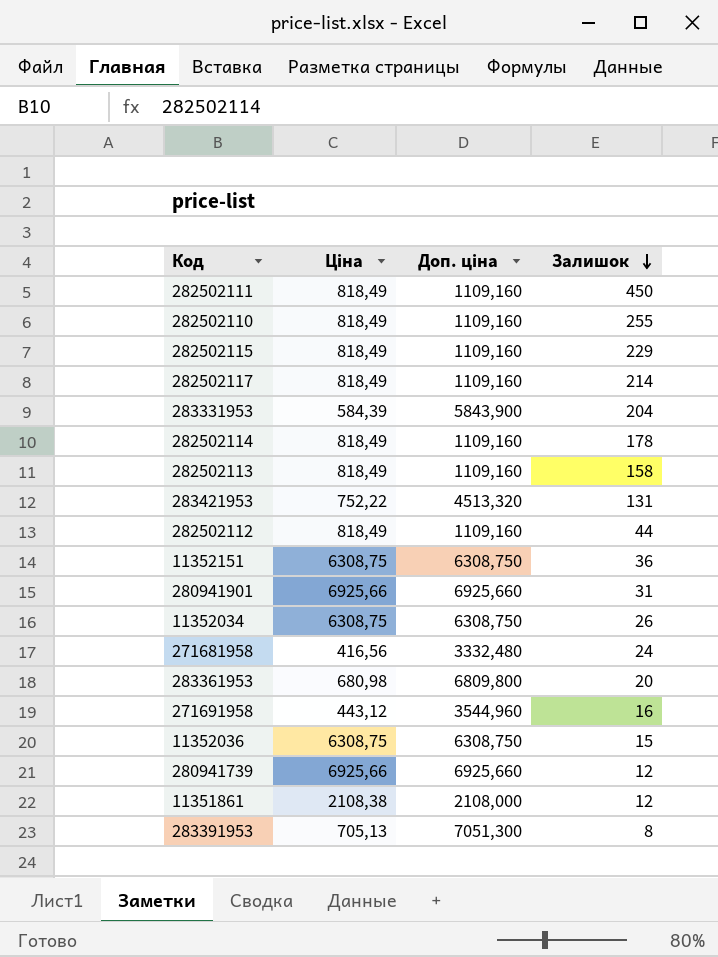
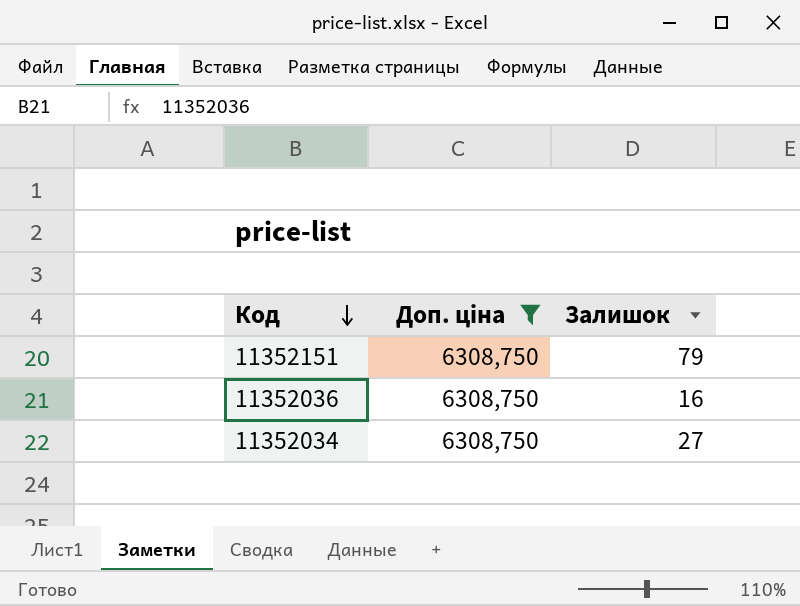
filter: none -> Доп. ціна = 6308,750
row order: Залишок descending -> Код descending
column Ціна | position: 2 -> none
11352151 | Залишок: 36 -> 79
11352036 | Залишок: 15 -> 16
11352034 | Залишок: 26 -> 27

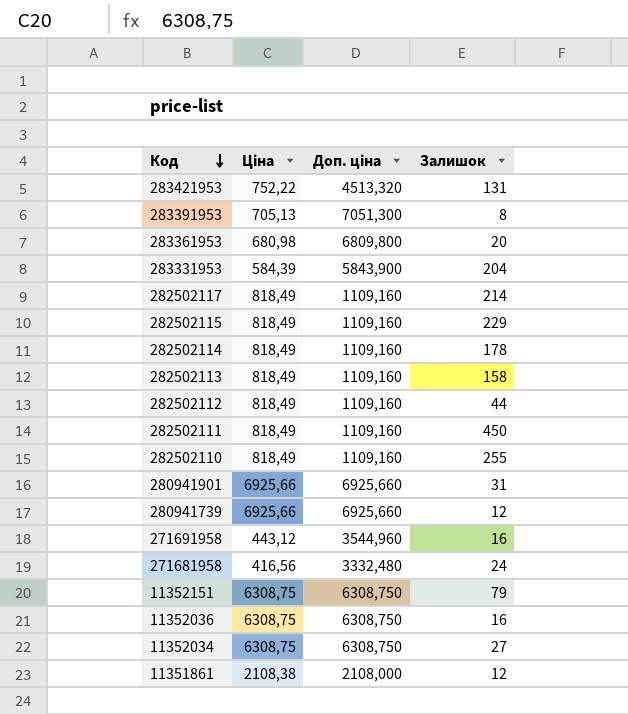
filter: Доп. ціна = 6308,750 -> none
column Ціна | position: none -> 2

